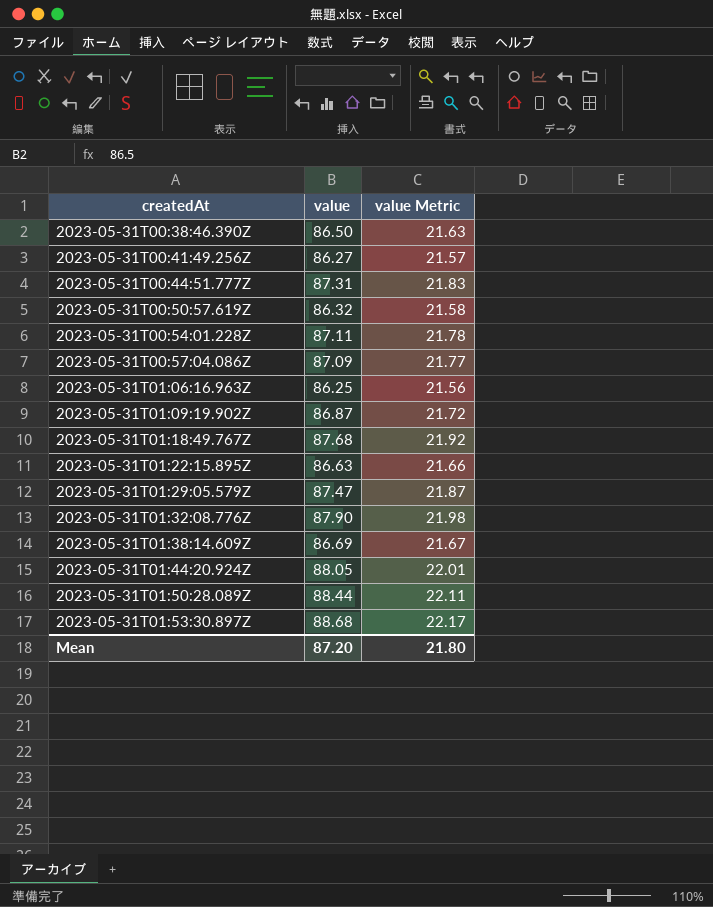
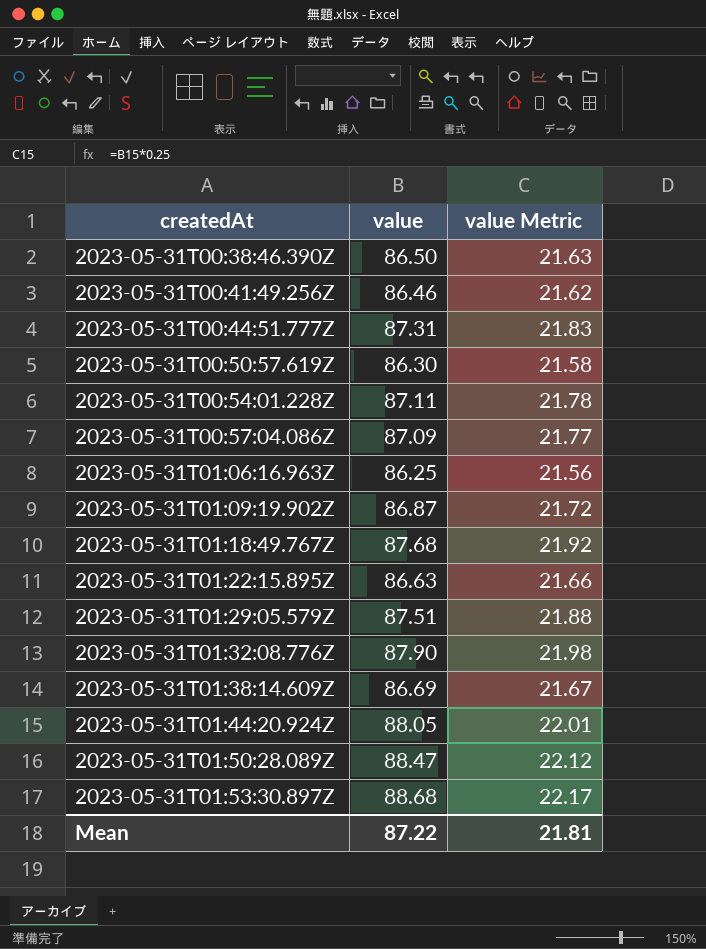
2023-05-31T00:41:49.256Z | value: 86.27 -> 86.46
2023-05-31T00:41:49.256Z | value Metric: 21.57 -> 21.62
2023-05-31T00:50:57.619Z | value: 86.32 -> 86.30
2023-05-31T01:29:05.579Z | value: 87.47 -> 87.51
2023-05-31T01:29:05.579Z | value Metric: 21.87 -> 21.88
2023-05-31T01:50:28.089Z | value: 88.44 -> 88.47
2023-05-31T01:50:28.089Z | value Metric: 22.11 -> 22.12
Mean | value: 87.20 -> 87.22
Mean | value Metric: 21.80 -> 21.81

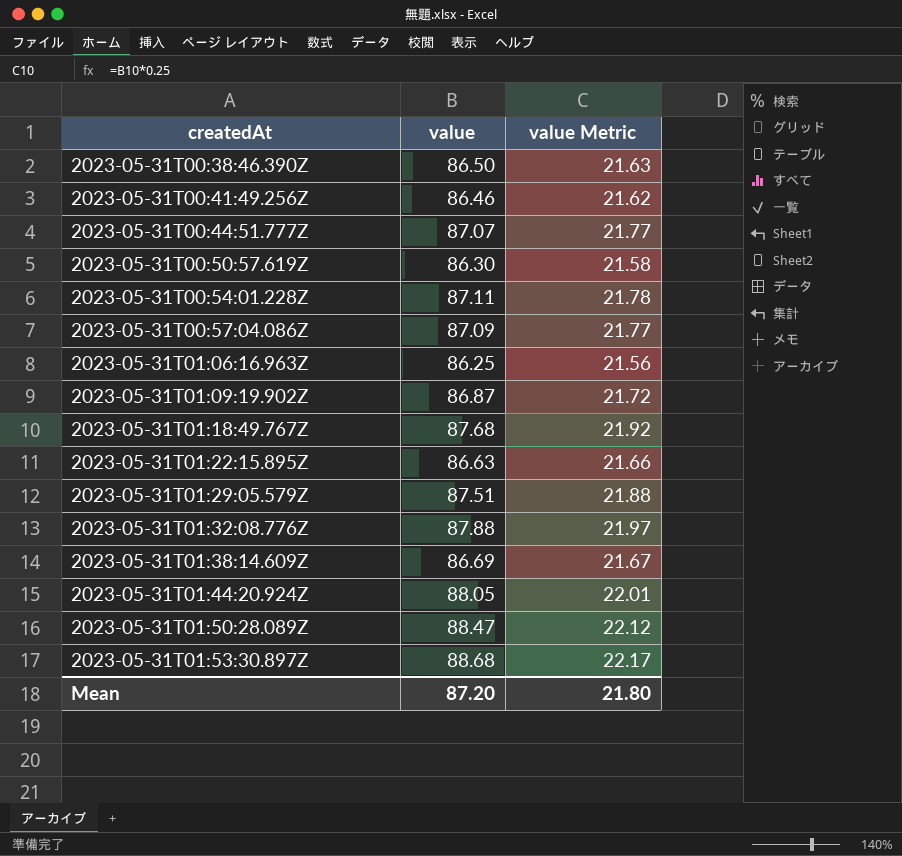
2023-05-31T00:44:51.777Z | value: 87.31 -> 87.07
2023-05-31T00:44:51.777Z | value Metric: 21.83 -> 21.77
2023-05-31T01:32:08.776Z | value: 87.90 -> 87.88
2023-05-31T01:32:08.776Z | value Metric: 21.98 -> 21.97
Mean | value: 87.22 -> 87.20
Mean | value Metric: 21.81 -> 21.80

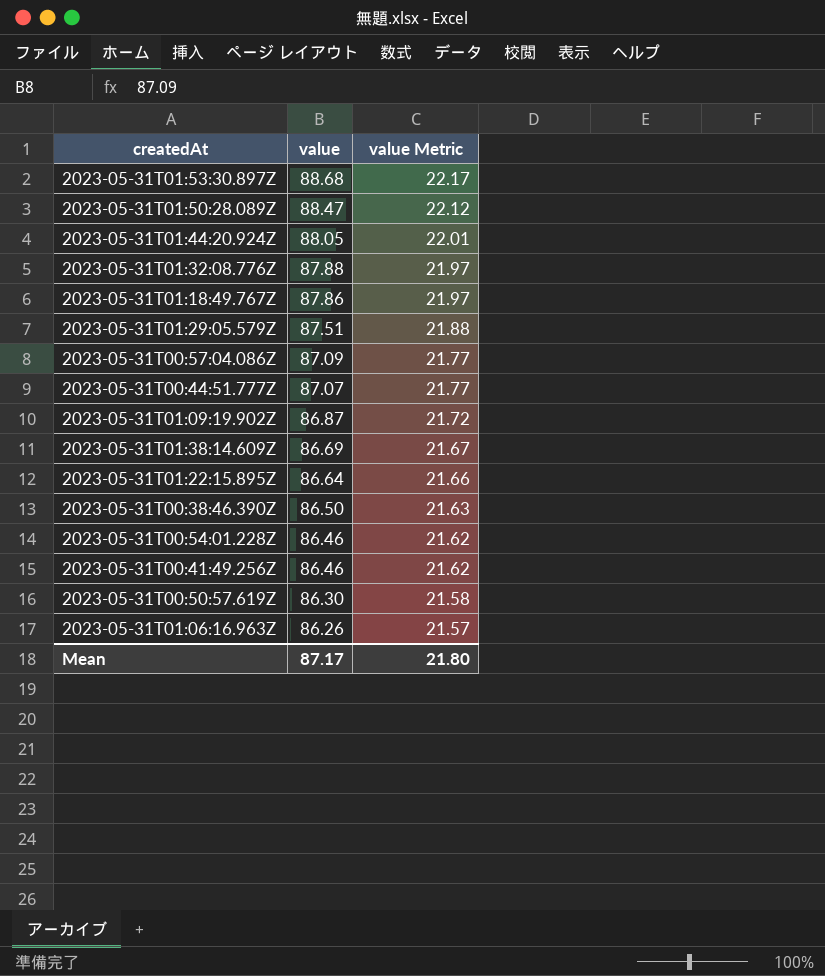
row order: createdAt ascending -> value descending
2023-05-31T01:18:49.767Z | value: 87.68 -> 87.86
2023-05-31T01:18:49.767Z | value Metric: 21.92 -> 21.97
2023-05-31T01:22:15.895Z | value: 86.63 -> 86.64
2023-05-31T00:54:01.228Z | value: 87.11 -> 86.46
2023-05-31T00:54:01.228Z | value Metric: 21.78 -> 21.62
2023-05-31T01:06:16.963Z | value: 86.25 -> 86.26
2023-05-31T01:06:16.963Z | value Metric: 21.56 -> 21.57
Mean | value: 87.20 -> 87.17

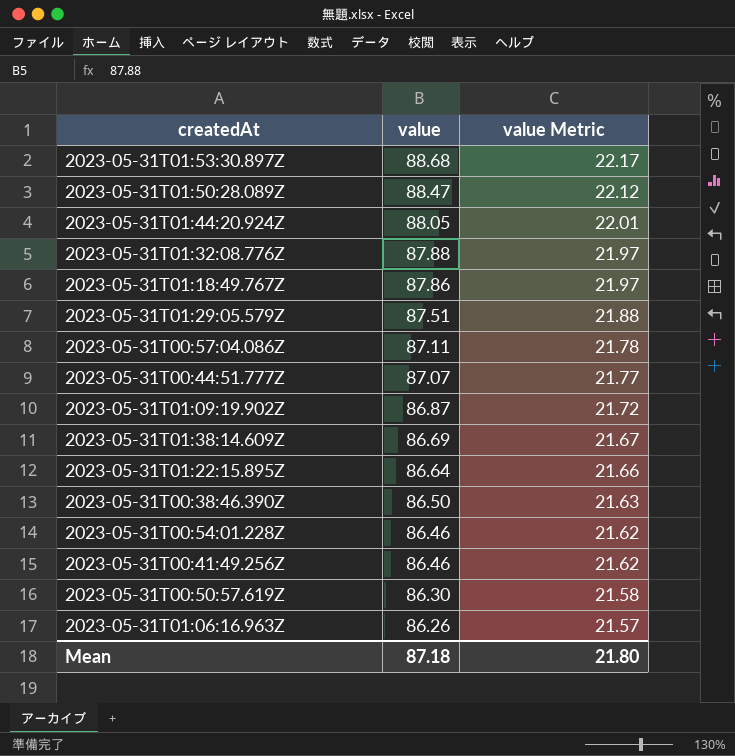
2023-05-31T00:57:04.086Z | value: 87.09 -> 87.11
2023-05-31T00:57:04.086Z | value Metric: 21.77 -> 21.78
Mean | value: 87.17 -> 87.18

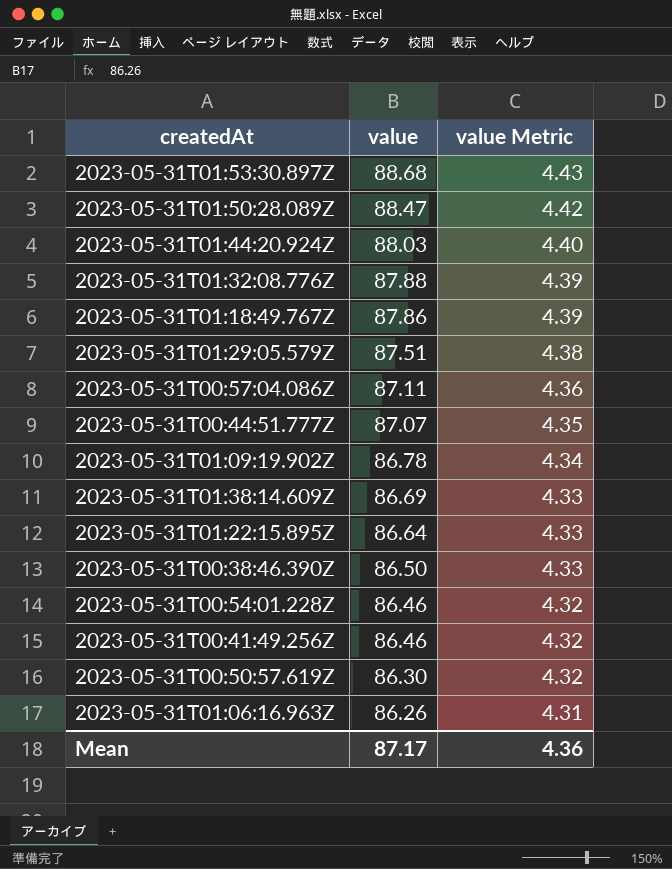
column value Metric | formula: [value] * 0.25 -> [value] * 0.05
2023-05-31T01:44:20.924Z | value: 88.05 -> 88.03
2023-05-31T01:09:19.902Z | value: 86.87 -> 86.78
Mean | value: 87.18 -> 87.17
Mean | value Metric: 21.80 -> 4.36

